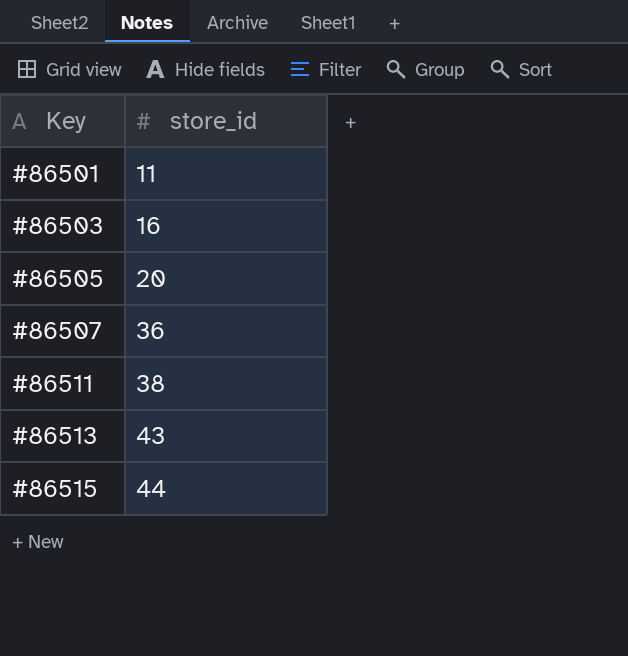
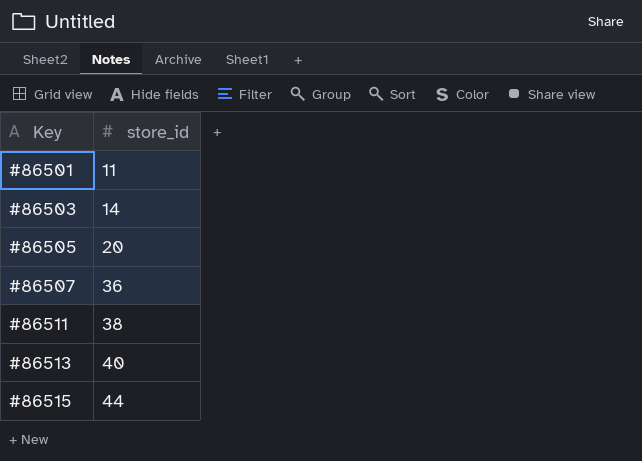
#86503 | store_id: 16 -> 14
#86513 | store_id: 43 -> 40

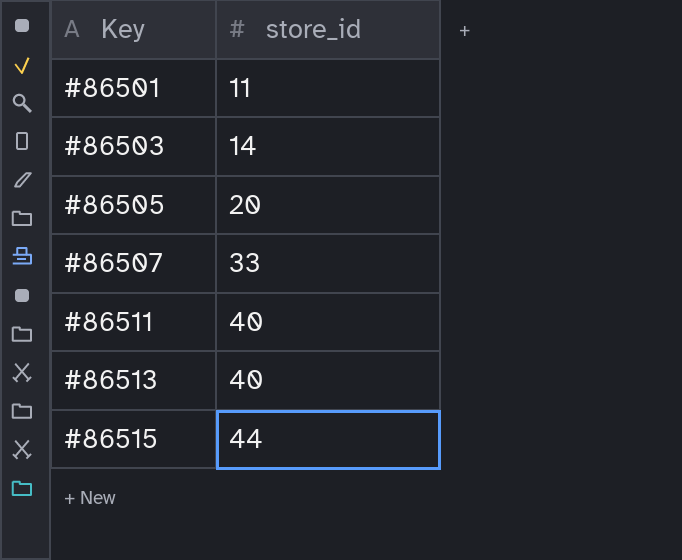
#86507 | store_id: 36 -> 33
#86511 | store_id: 38 -> 40

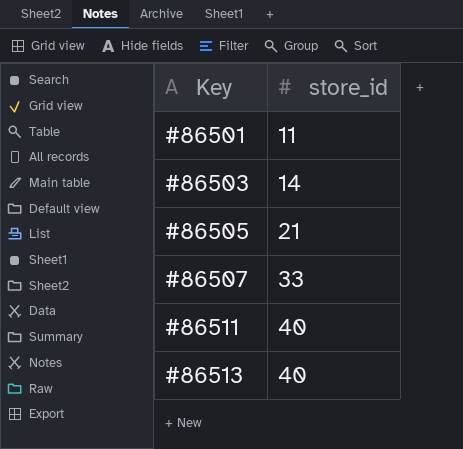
row #86515: 44 -> none
#86505 | store_id: 20 -> 21

